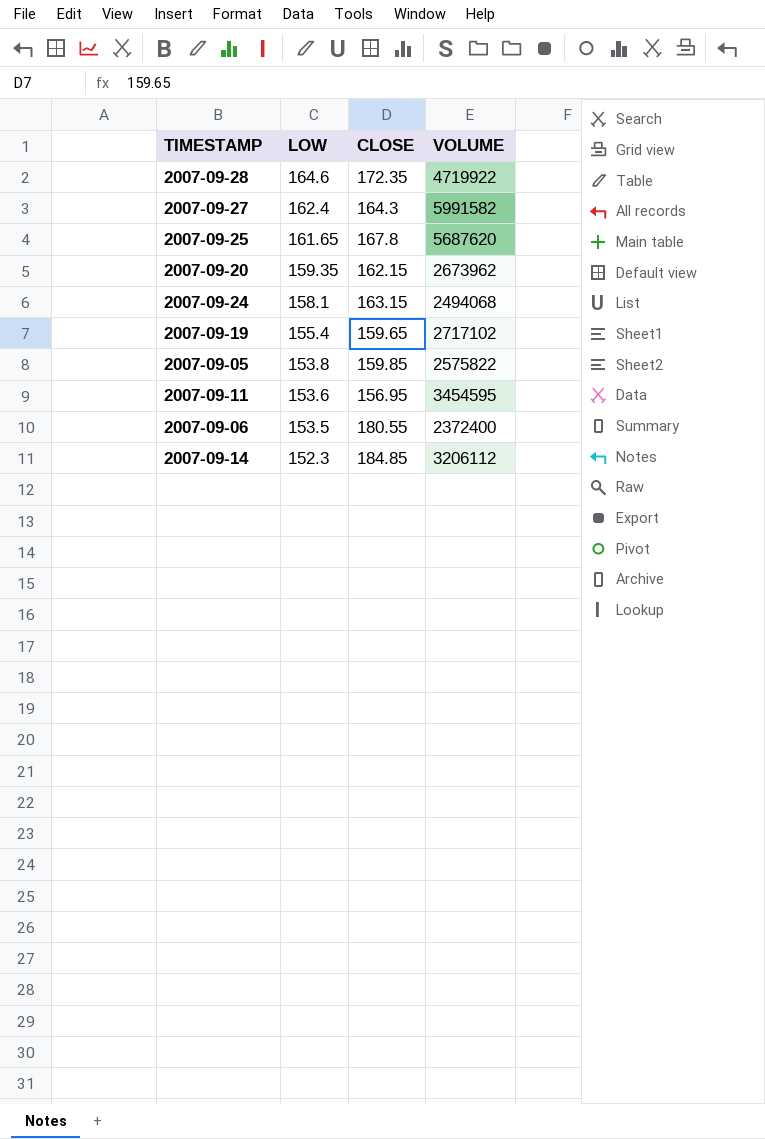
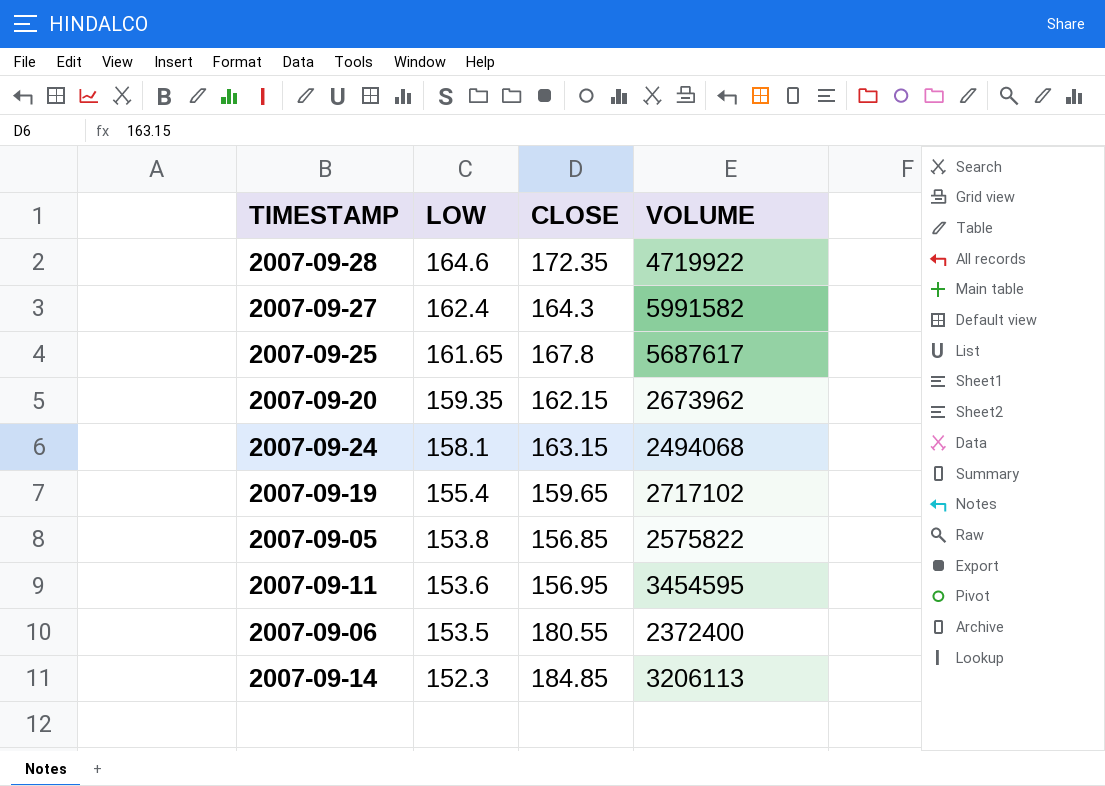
2007-09-25 | VOLUME: 5687620 -> 5687617
2007-09-05 | CLOSE: 159.85 -> 156.85
2007-09-14 | VOLUME: 3206112 -> 3206113

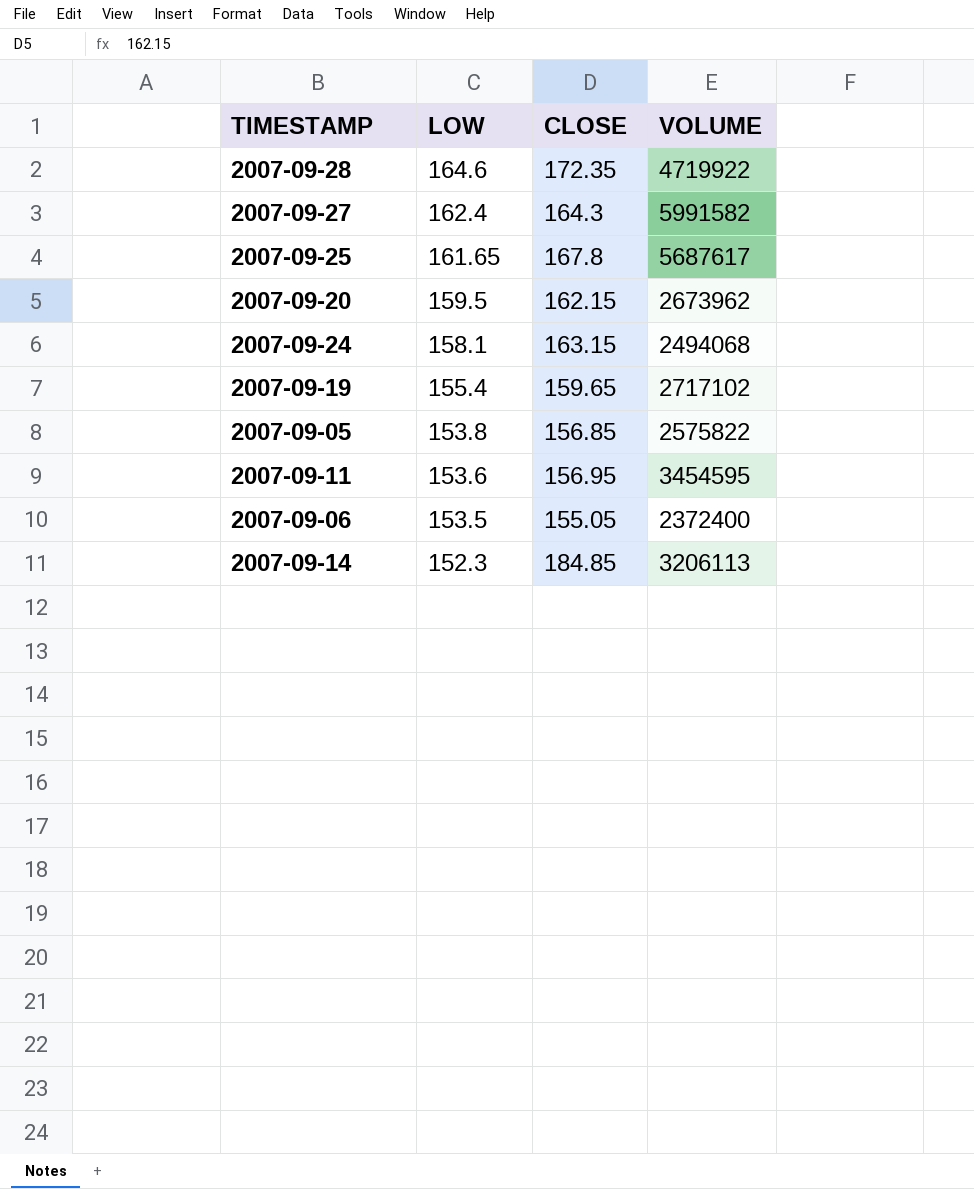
2007-09-20 | LOW: 159.35 -> 159.5
2007-09-06 | CLOSE: 180.55 -> 155.05

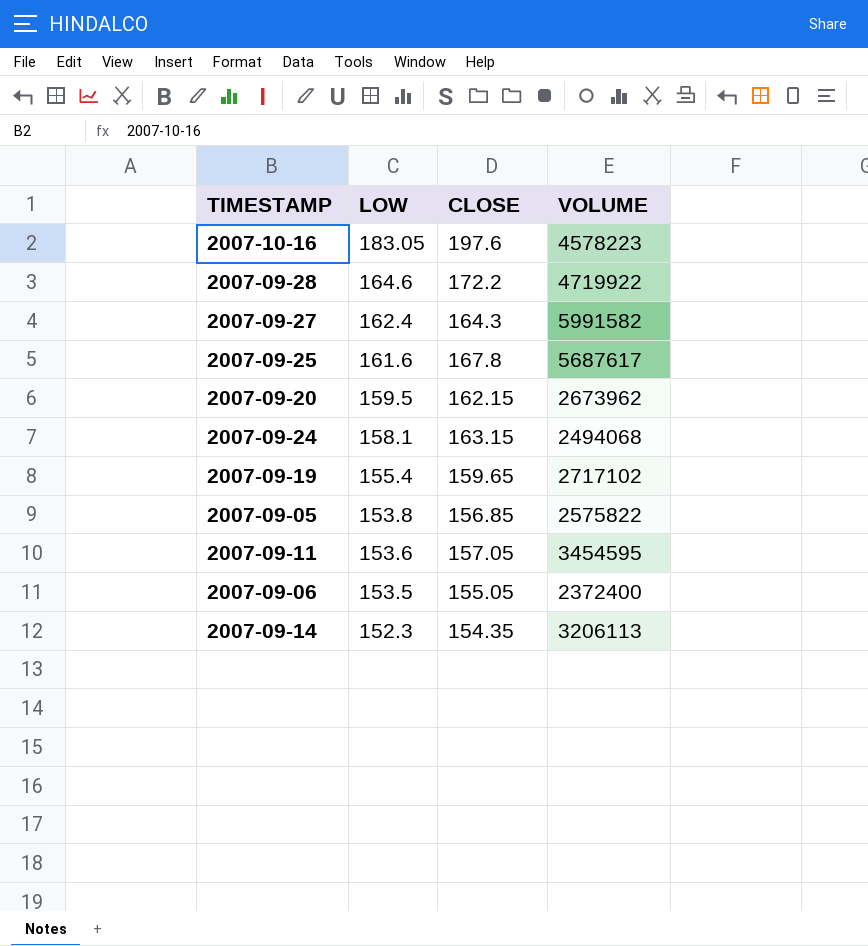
row 2007-10-16: none -> 183.05 | 197.6 | 4578223
2007-09-28 | CLOSE: 172.35 -> 172.2
2007-09-25 | LOW: 161.65 -> 161.6
2007-09-11 | CLOSE: 156.95 -> 157.05
2007-09-14 | CLOSE: 184.85 -> 154.35

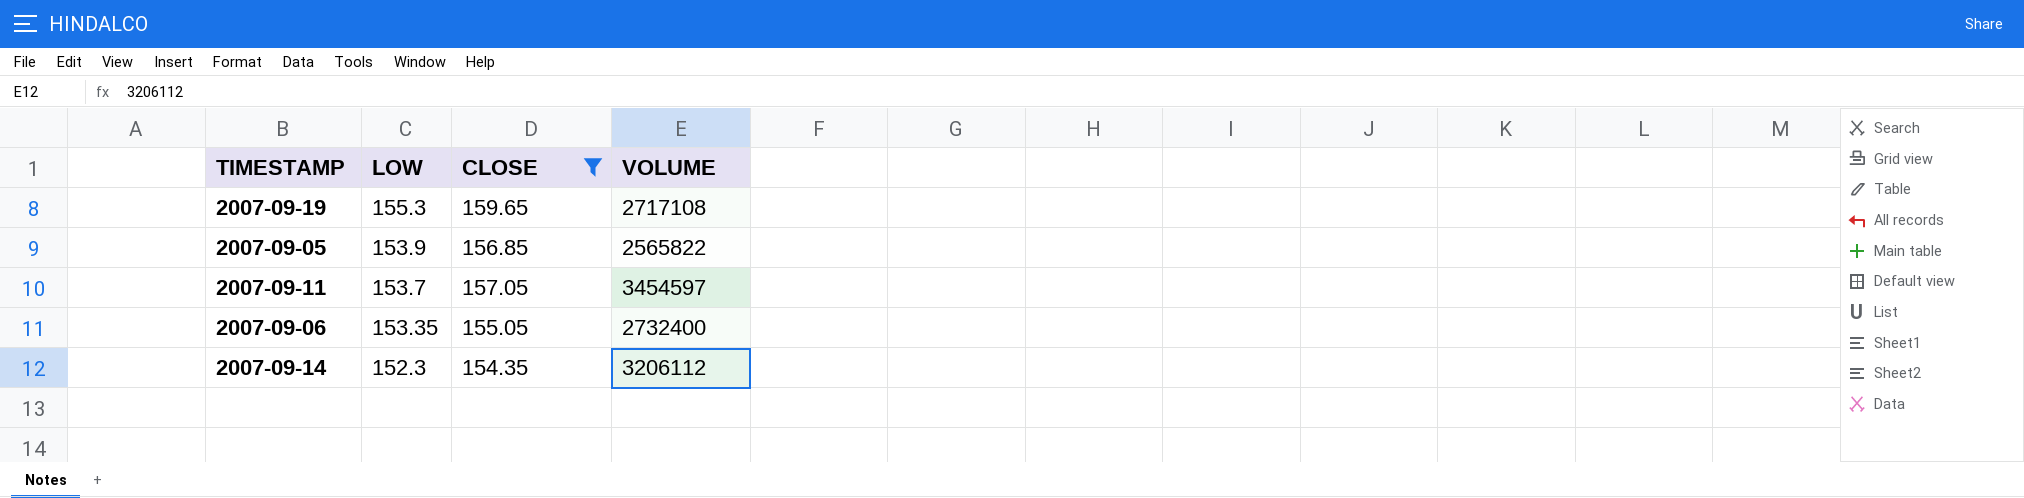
filter: none -> CLOSE <= 159.65
2007-09-19 | LOW: 155.4 -> 155.3
2007-09-19 | VOLUME: 2717102 -> 2717108
2007-09-05 | LOW: 153.8 -> 153.9
2007-09-05 | VOLUME: 2575822 -> 2565822
2007-09-11 | LOW: 153.6 -> 153.7
2007-09-11 | VOLUME: 3454595 -> 3454597
2007-09-06 | LOW: 153.5 -> 153.35
2007-09-06 | VOLUME: 2372400 -> 2732400
2007-09-14 | VOLUME: 3206113 -> 3206112

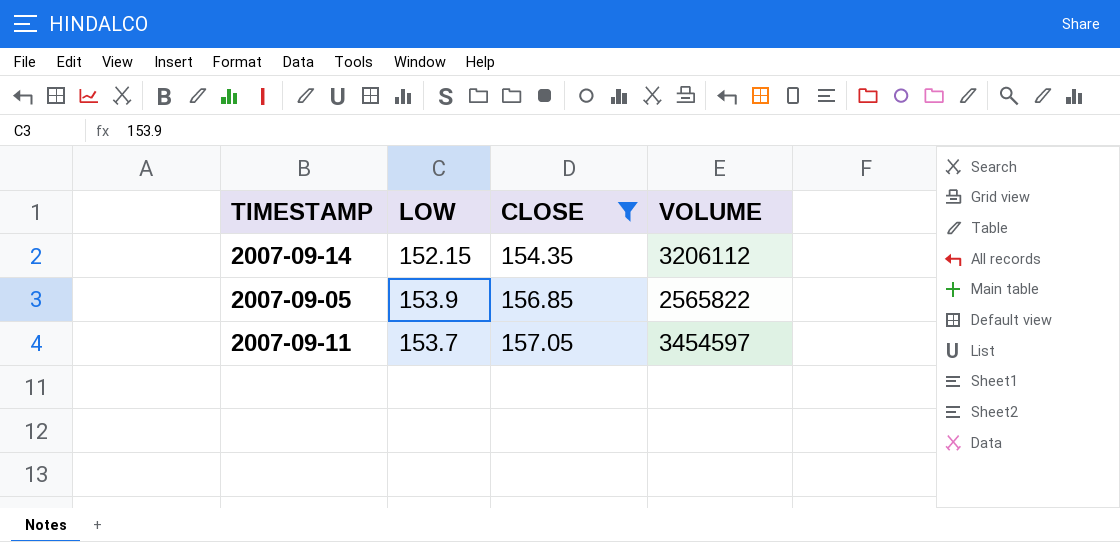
row order: LOW descending -> CLOSE ascending
row 2007-09-19: 155.3 | 159.65 | 2717108 -> none
row 2007-09-06: 153.35 | 155.05 | 2732400 -> none
2007-09-14 | LOW: 152.3 -> 152.15

